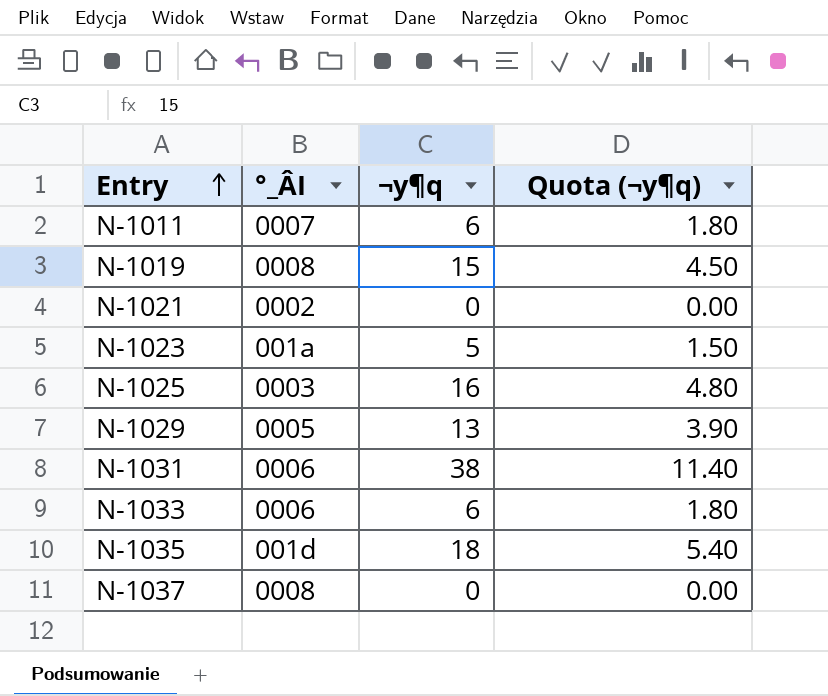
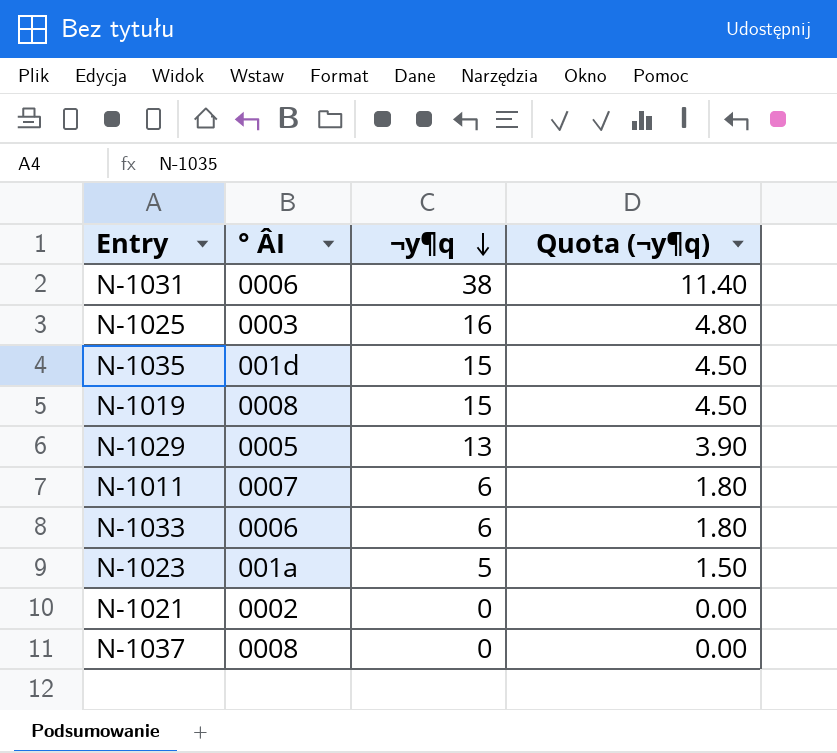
row order: Entry ascending -> ¬y¶q descending
column name: °_ÂI -> ° ÂI
N-1035 | ¬y¶q: 18 -> 15
N-1035 | Quota (¬y¶q): 5.40 -> 4.50

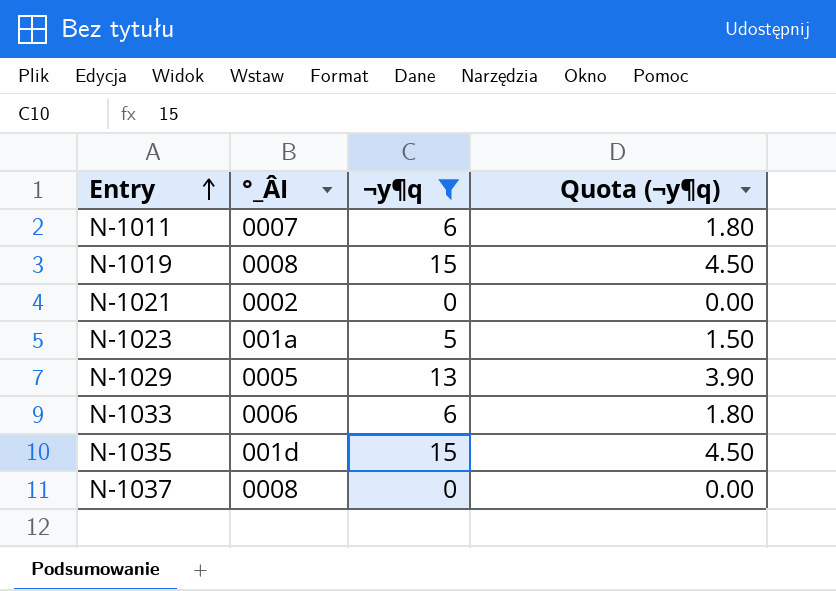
filter: none -> ¬y¶q <= 15
row order: ¬y¶q descending -> Entry ascending
column name: ° ÂI -> °_ÂI

